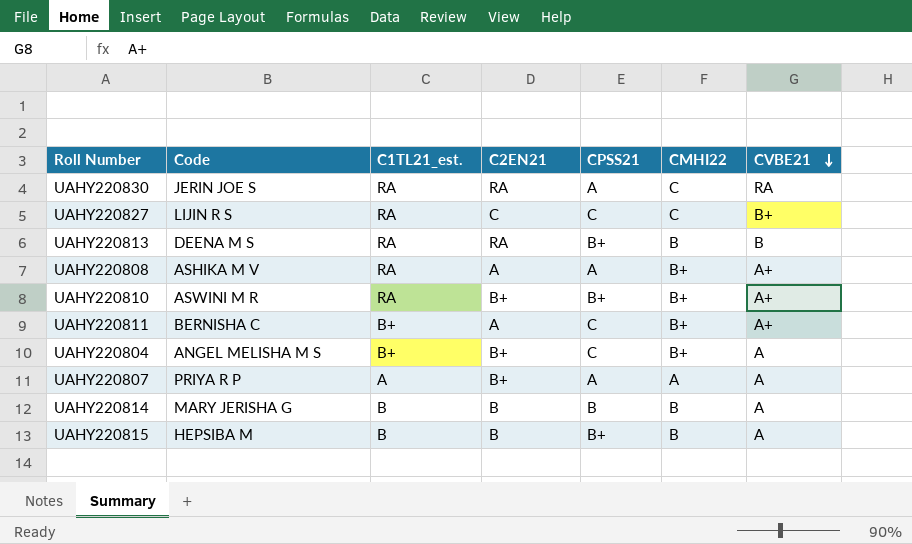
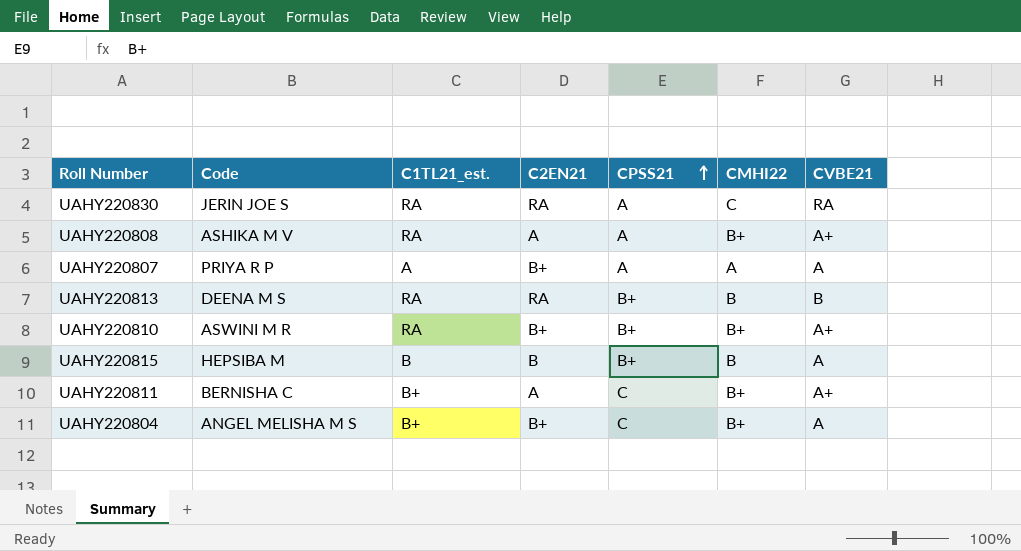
row order: CVBE21 descending -> CPSS21 ascending
row UAHY220827: LIJIN R S | RA | C | C | C | B+ -> none
row UAHY220814: MARY JERISHA G | B | B | B | B | A -> none

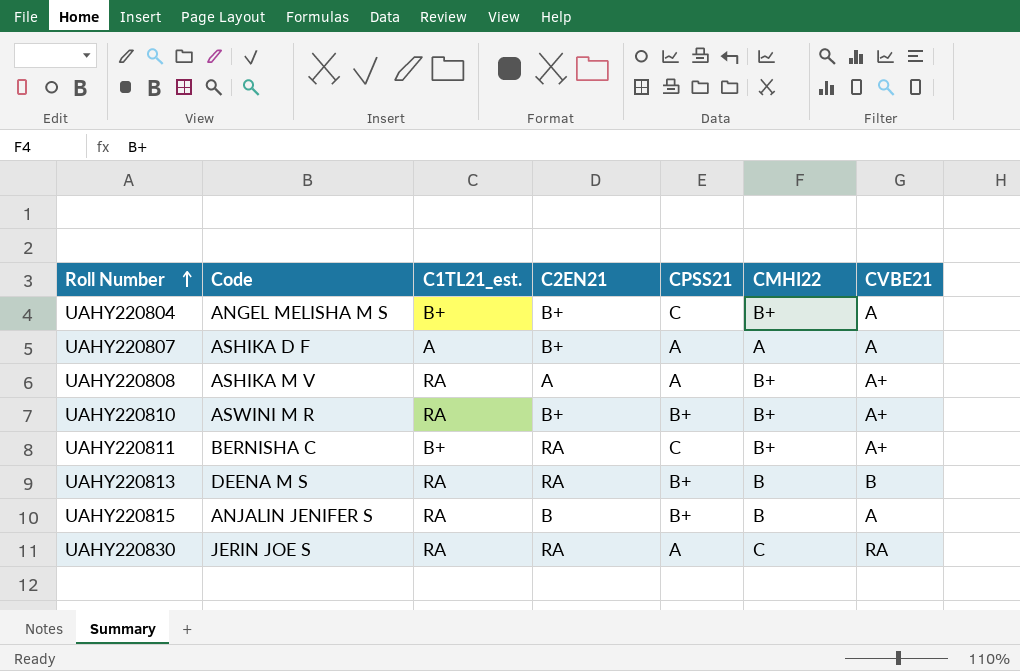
row order: CPSS21 ascending -> Roll Number ascending
UAHY220807 | Code: PRIYA R P -> ASHIKA D F
UAHY220811 | C2EN21: A -> RA
UAHY220815 | Code: HEPSIBA M -> ANJALIN JENIFER S
UAHY220815 | C1TL21_est.: B -> RA

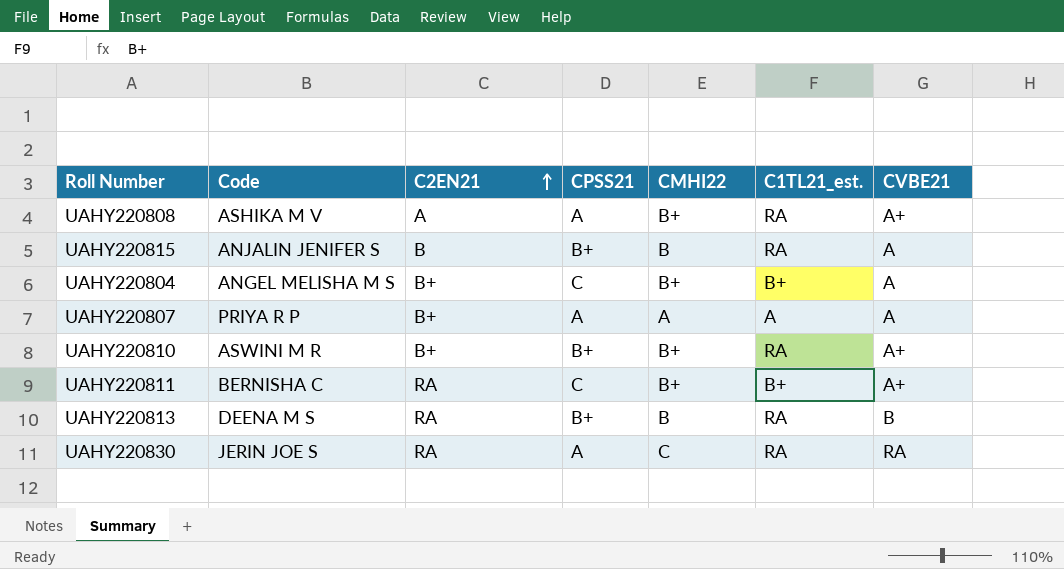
row order: Roll Number ascending -> C2EN21 ascending
column C1TL21_est. | position: 3 -> 6
UAHY220807 | Code: ASHIKA D F -> PRIYA R P

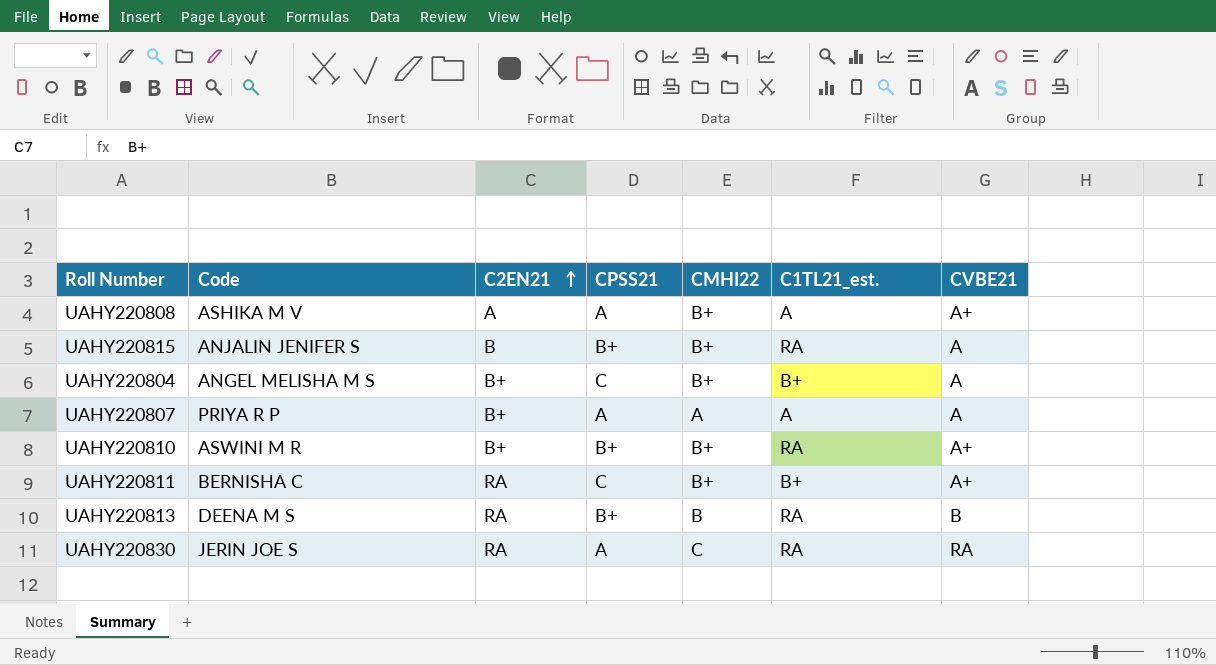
UAHY220808 | C1TL21_est.: RA -> A
UAHY220815 | CMHI22: B -> B+

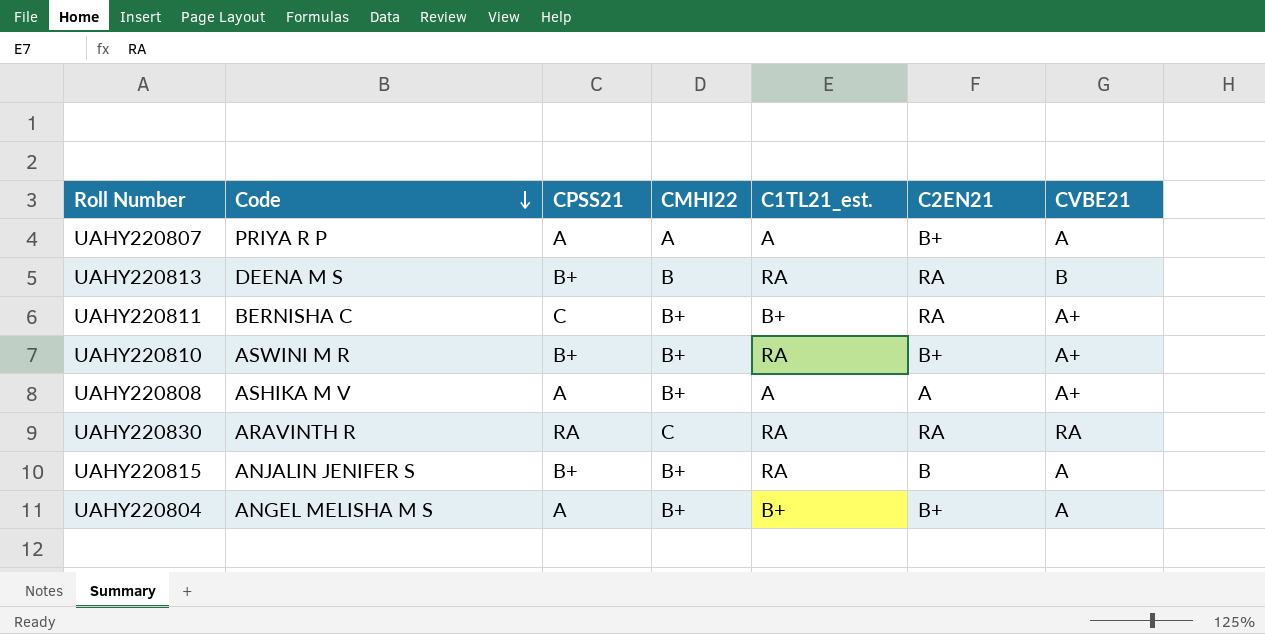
row order: C2EN21 ascending -> Code descending
column C2EN21 | position: 3 -> 6
UAHY220830 | Code: JERIN JOE S -> ARAVINTH R
UAHY220830 | CPSS21: A -> RA
UAHY220804 | CPSS21: C -> A

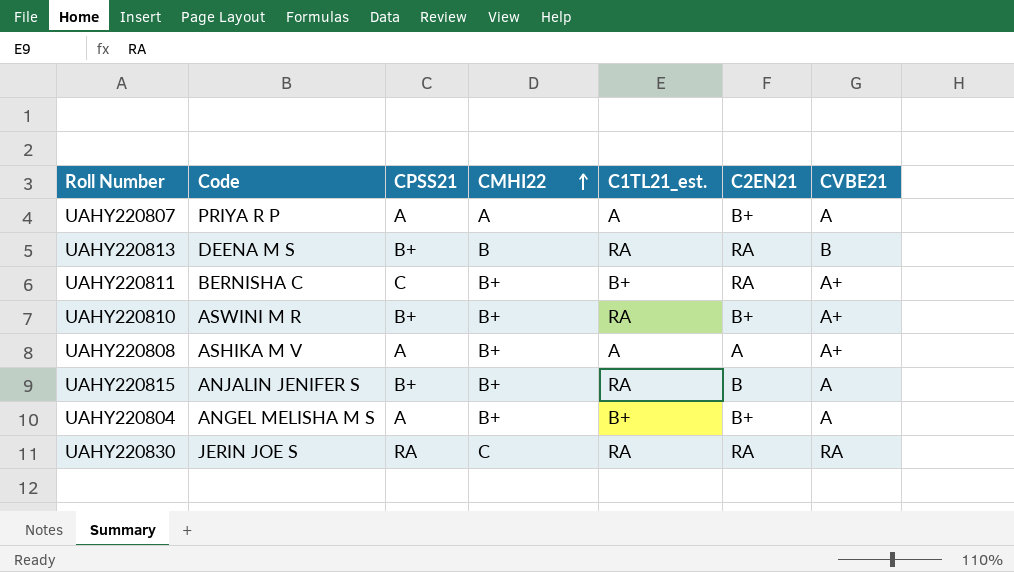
row order: Code descending -> CMHI22 ascending
UAHY220830 | Code: ARAVINTH R -> JERIN JOE S

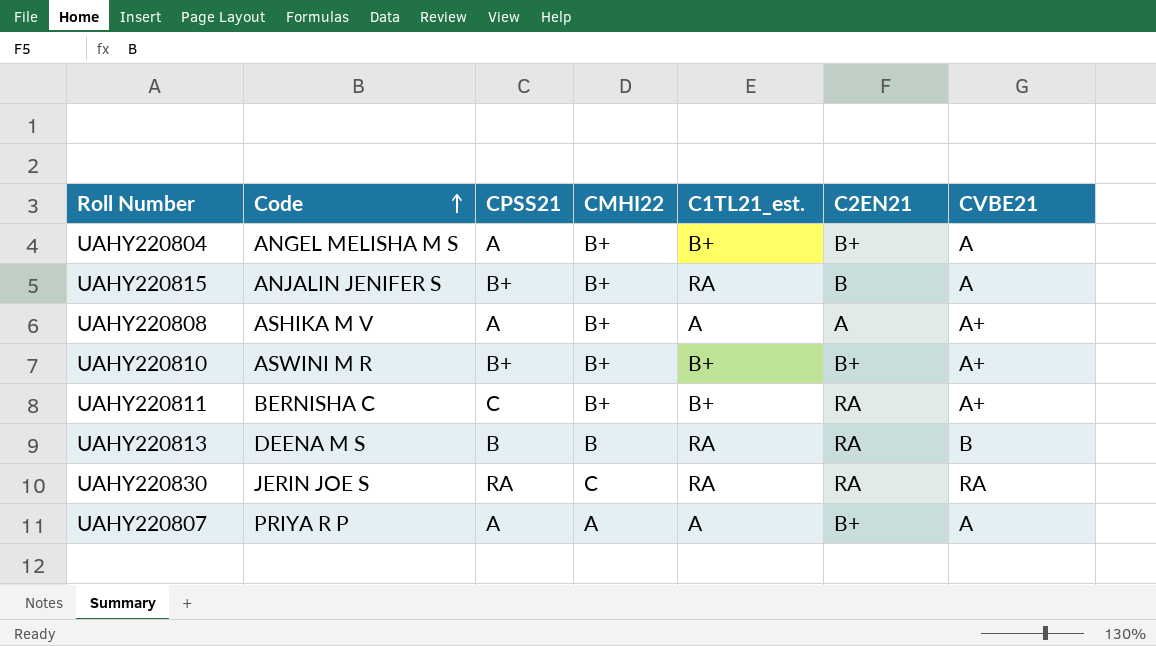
row order: CMHI22 ascending -> Code ascending
UAHY220810 | C1TL21_est.: RA -> B+
UAHY220813 | CPSS21: B+ -> B

